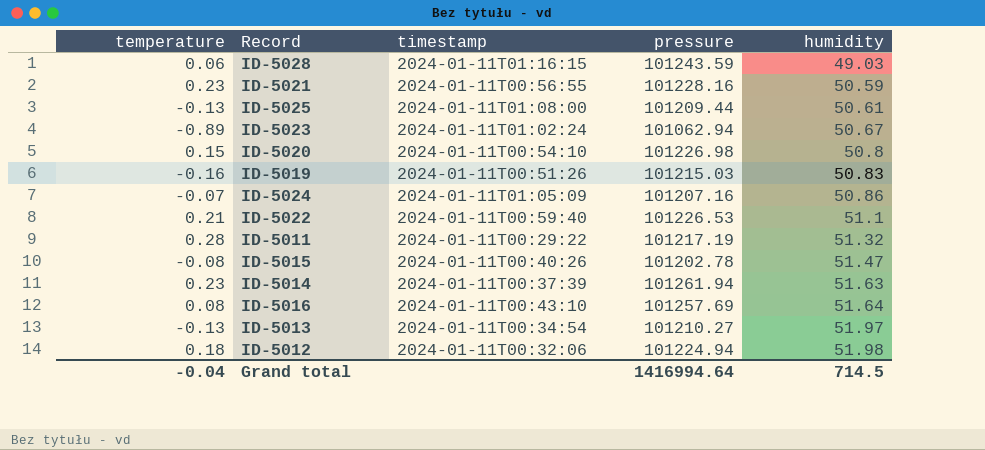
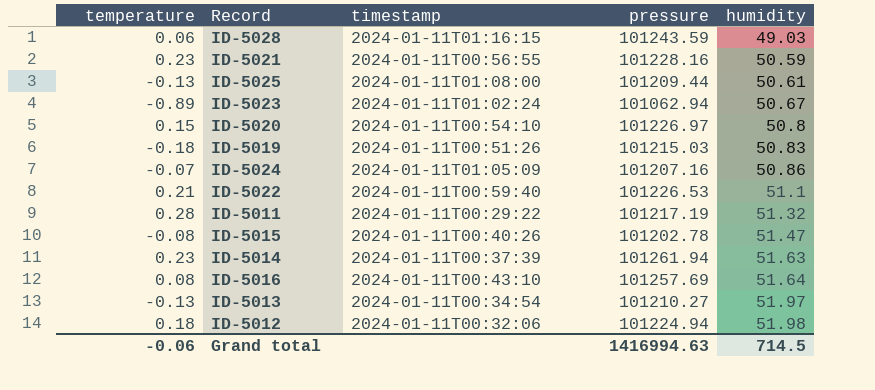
ID-5020 | pressure: 101226.98 -> 101226.97
ID-5019 | temperature: -0.16 -> -0.18
Grand total | temperature: -0.04 -> -0.06
Grand total | pressure: 1416994.64 -> 1416994.63

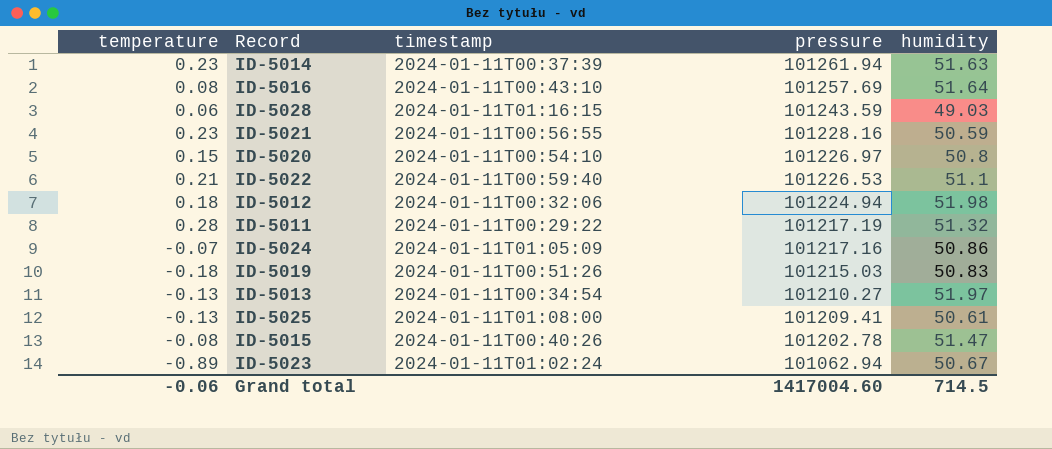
row order: humidity ascending -> pressure descending
ID-5024 | pressure: 101207.16 -> 101217.16
ID-5025 | pressure: 101209.44 -> 101209.41
Grand total | pressure: 1416994.63 -> 1417004.60

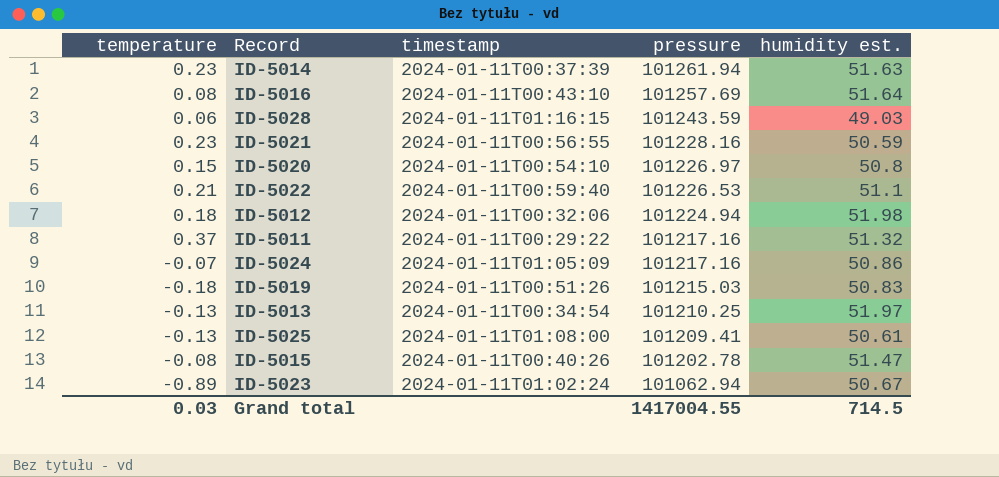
column name: humidity -> humidity est.
ID-5011 | temperature: 0.28 -> 0.37
ID-5011 | pressure: 101217.19 -> 101217.16
ID-5013 | pressure: 101210.27 -> 101210.25
Grand total | temperature: -0.06 -> 0.03
Grand total | pressure: 1417004.60 -> 1417004.55

